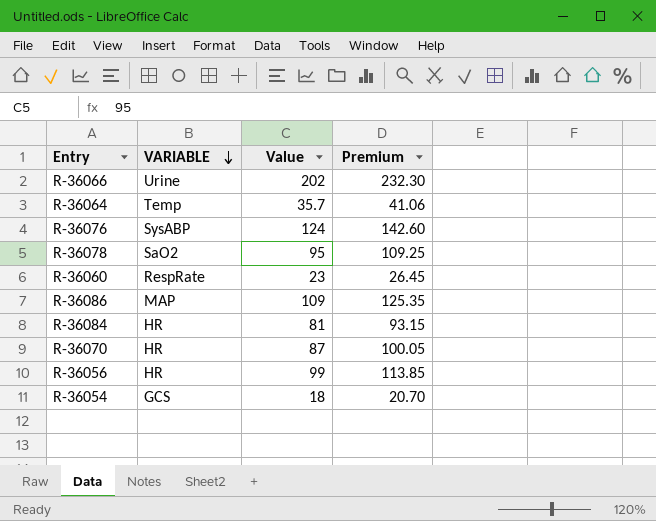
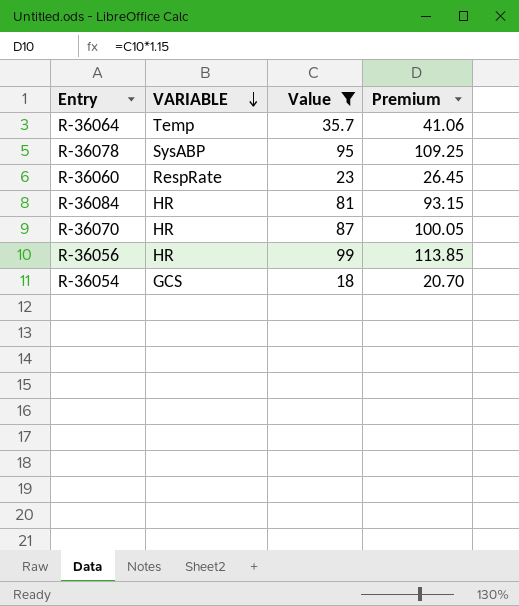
filter: none -> Value <= 99
R-36078 | VARIABLE: SaO2 -> SysABP

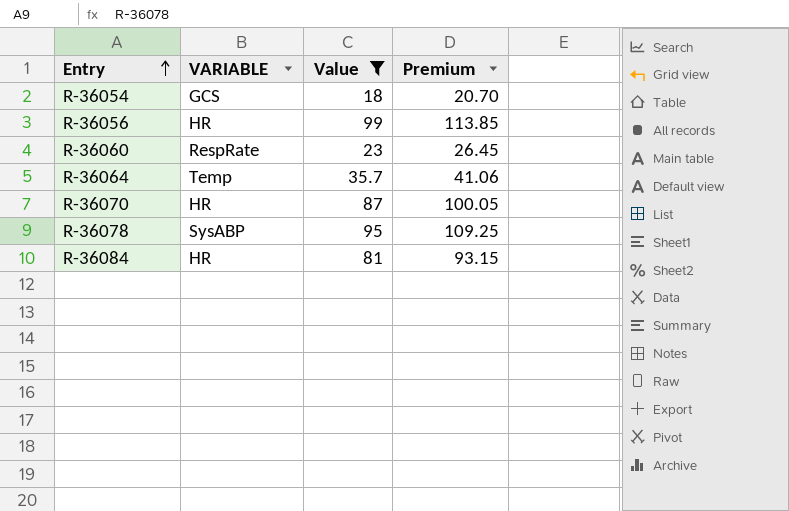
row order: VARIABLE descending -> Entry ascending

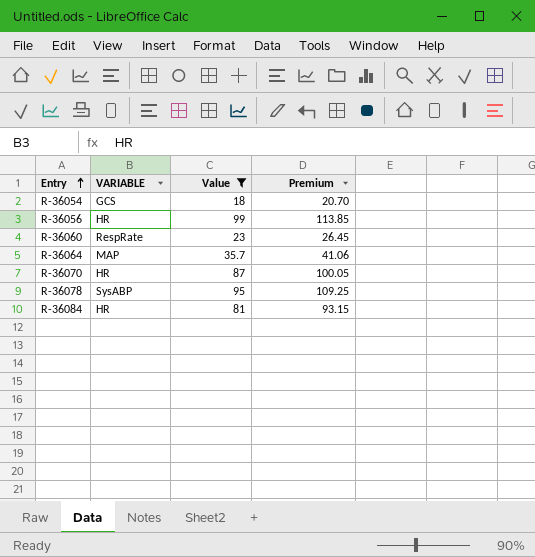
R-36064 | VARIABLE: Temp -> MAP

